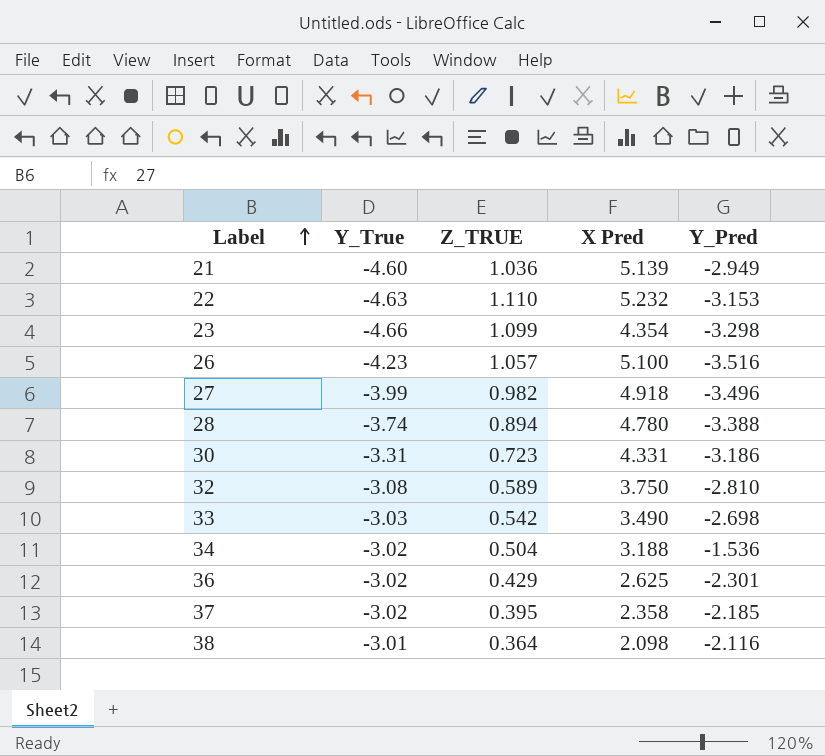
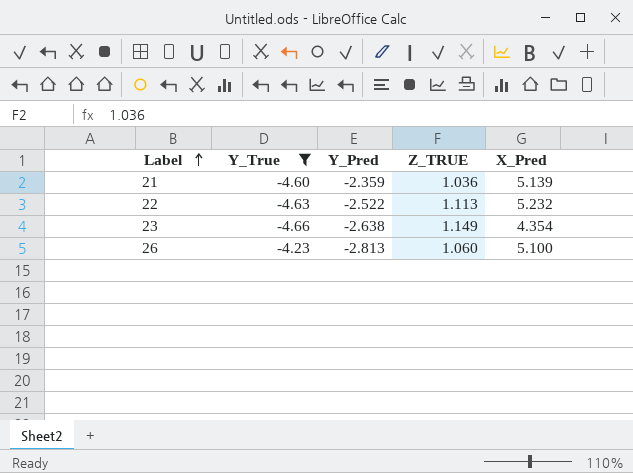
filter: none -> Y_True <= -4.23
column Y_Pred | position: 5 -> 3
column name: X Pred -> X_Pred
21 | Y_Pred: -2.949 -> -2.359
22 | Y_Pred: -3.153 -> -2.522
22 | Z_TRUE: 1.110 -> 1.113
23 | Y_Pred: -3.298 -> -2.638
23 | Z_TRUE: 1.099 -> 1.149
26 | Y_Pred: -3.516 -> -2.813
26 | Z_TRUE: 1.057 -> 1.060

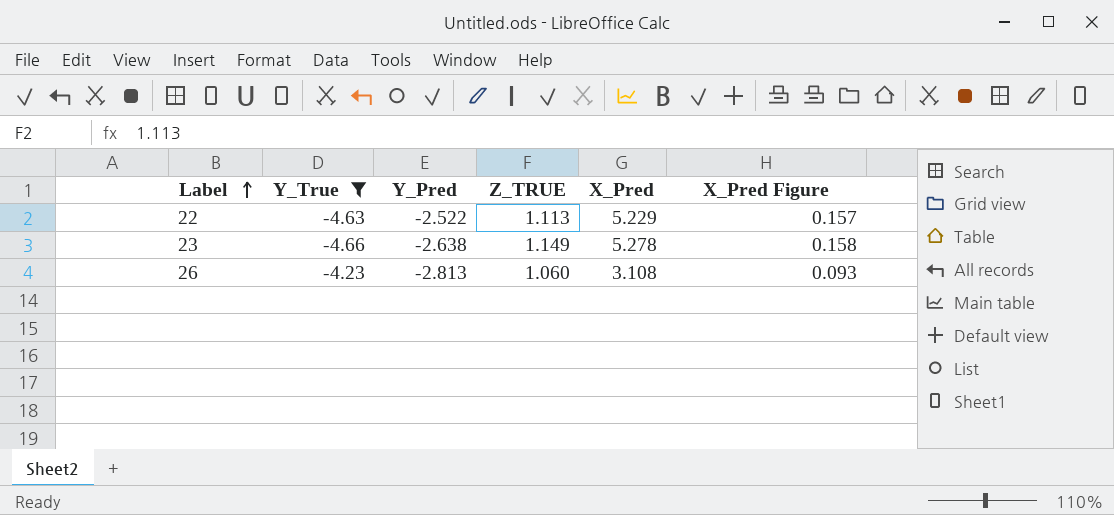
column X_Pred Figure | formula: none -> [X_Pred] * 0.03
row 21: -4.60 | -2.359 | 1.036 | 5.139 -> none
22 | X_Pred: 5.232 -> 5.229
23 | X_Pred: 4.354 -> 5.278
26 | X_Pred: 5.100 -> 3.108

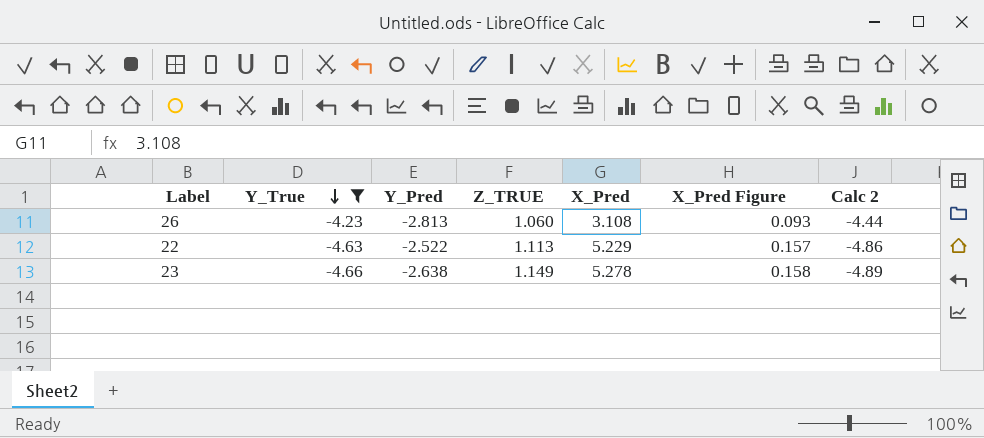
row order: Label ascending -> Y_True descending
column Calc 2 | formula: none -> [Y_True] * 1.05

